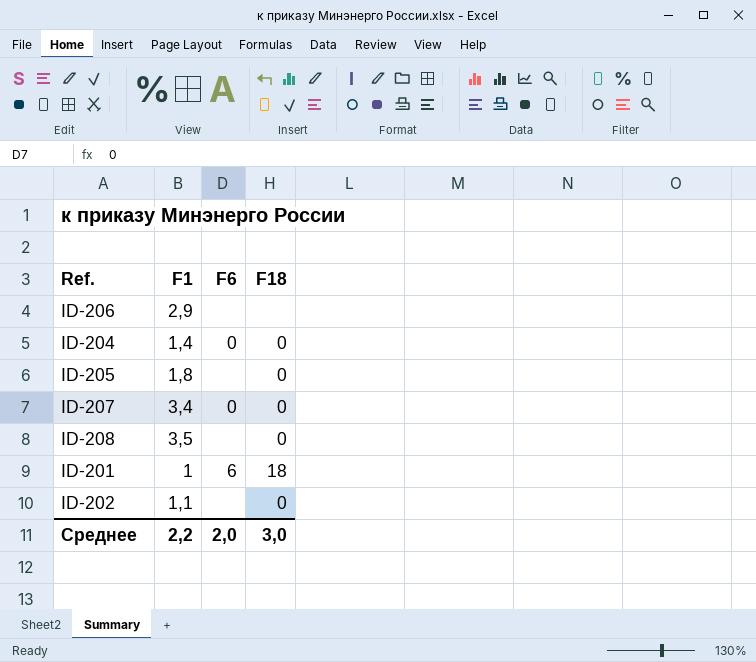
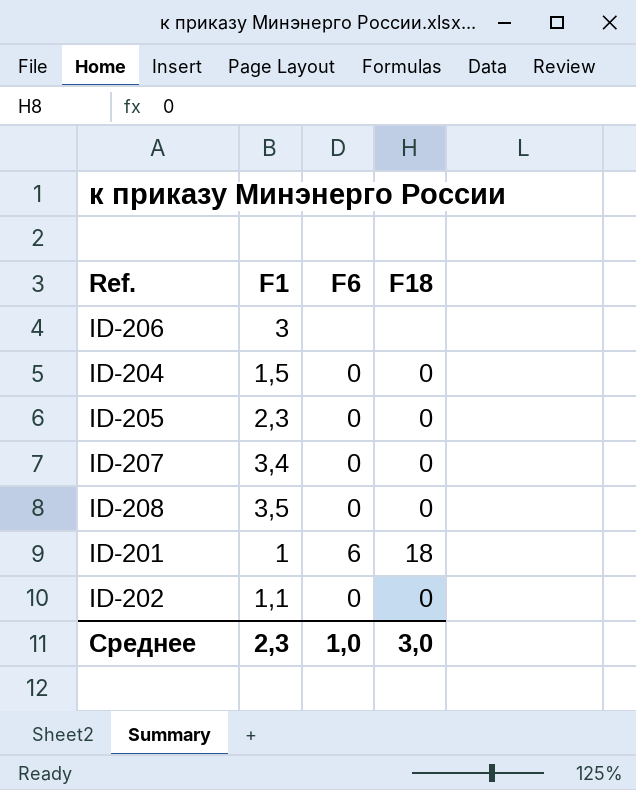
ID-206 | F1: 2,9 -> 3
ID-204 | F1: 1,4 -> 1,5
ID-205 | F1: 1,8 -> 2,3
ID-205 | F6: none -> 0
ID-208 | F6: none -> 0
ID-202 | F6: none -> 0
Среднее | F1: 2,2 -> 2,3
Среднее | F6: 2,0 -> 1,0

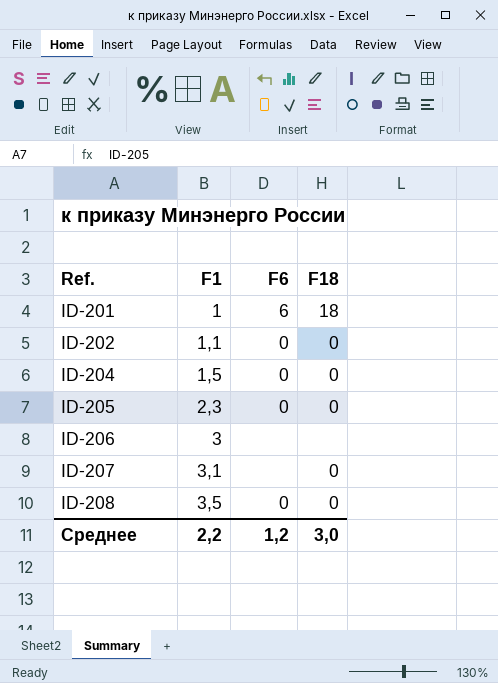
row order: none -> Ref. ascending
ID-207 | F1: 3,4 -> 3,1
ID-207 | F6: 0 -> none
Среднее | F1: 2,3 -> 2,2
Среднее | F6: 1,0 -> 1,2

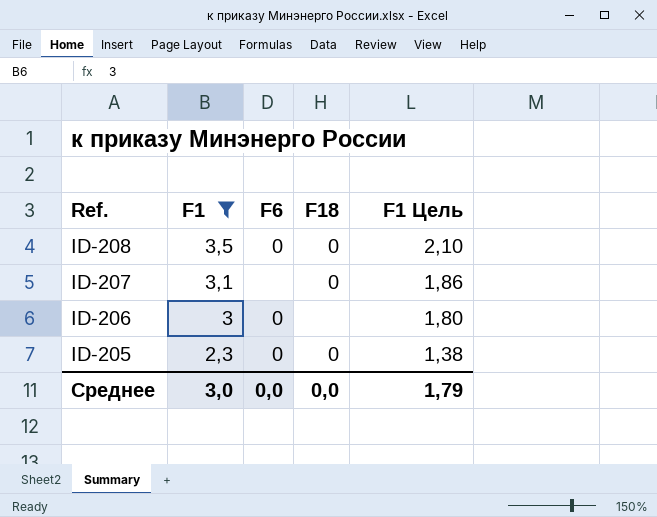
filter: none -> F1 >= 2,3
row order: Ref. ascending -> Ref. descending
column F1 Цель | formula: none -> [F1] * 0,6
ID-206 | F6: none -> 0
Среднее | F1: 2,2 -> 3,0
Среднее | F6: 1,2 -> 0,0
Среднее | F18: 3,0 -> 0,0

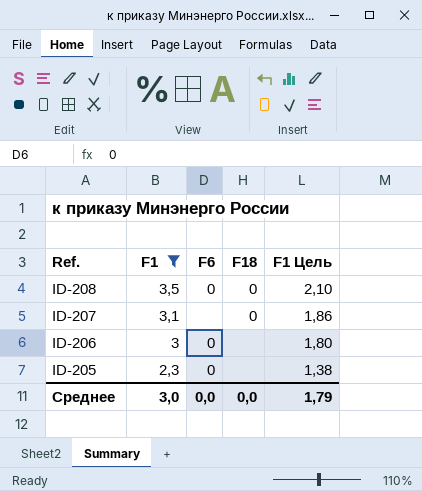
ID-205 | F18: 0 -> none

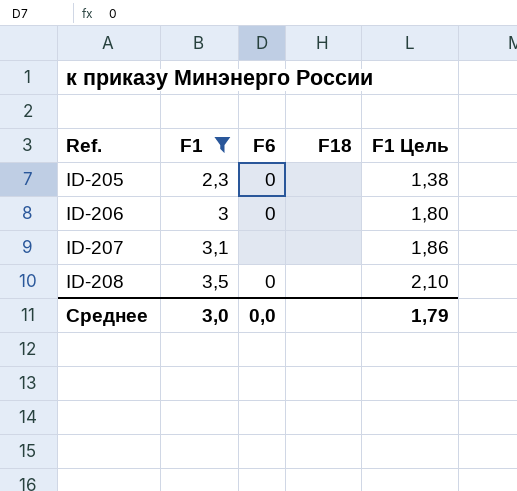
row order: Ref. descending -> Ref. ascending
ID-207 | F18: 0 -> none
ID-208 | F18: 0 -> none
Среднее | F18: 0,0 -> none

